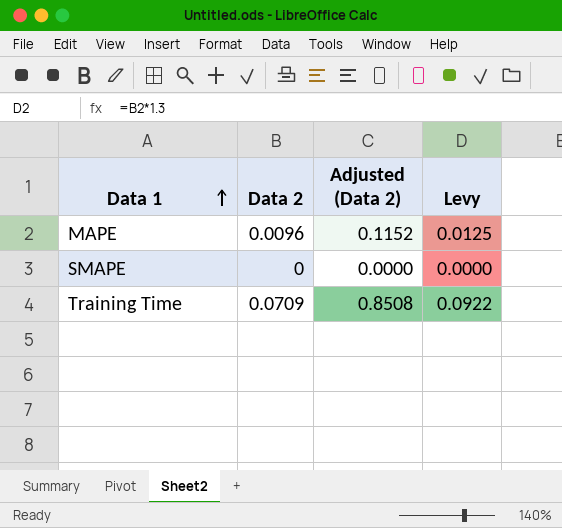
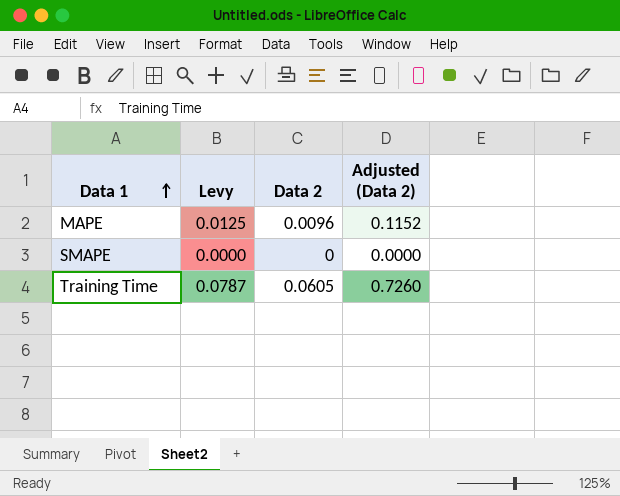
column Levy | position: 4 -> 2
Training Time | Levy: 0.0922 -> 0.0787
Training Time | Data 2: 0.0709 -> 0.0605
Training Time | Adjusted (Data 2): 0.8508 -> 0.7260

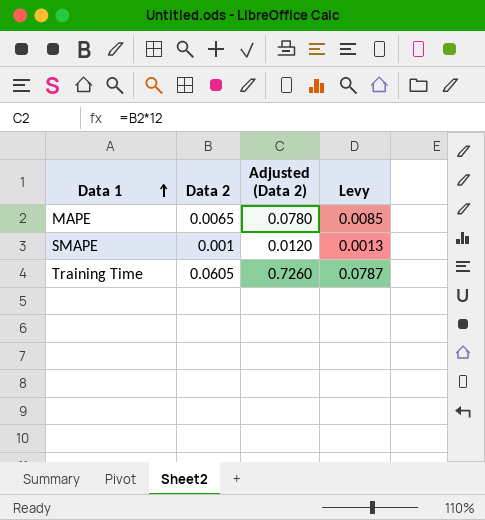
column Levy | position: 2 -> 4
MAPE | Data 2: 0.0096 -> 0.0065
MAPE | Adjusted (Data 2): 0.1152 -> 0.0780
MAPE | Levy: 0.0125 -> 0.0085
SMAPE | Data 2: 0 -> 0.001
SMAPE | Adjusted (Data 2): 0.0000 -> 0.0120
SMAPE | Levy: 0.0000 -> 0.0013

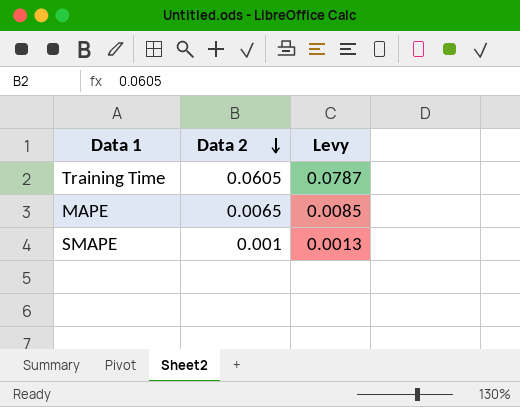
row order: Data 1 ascending -> Data 2 descending
column Adjusted (Data 2) | formula: [Data 2] * 12 -> none

